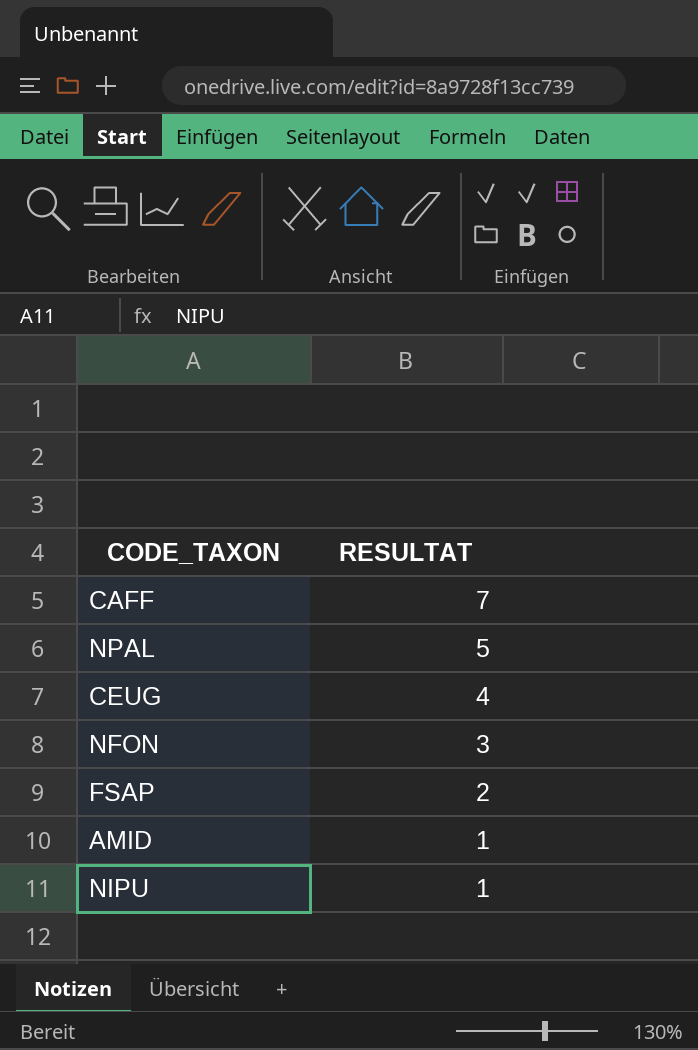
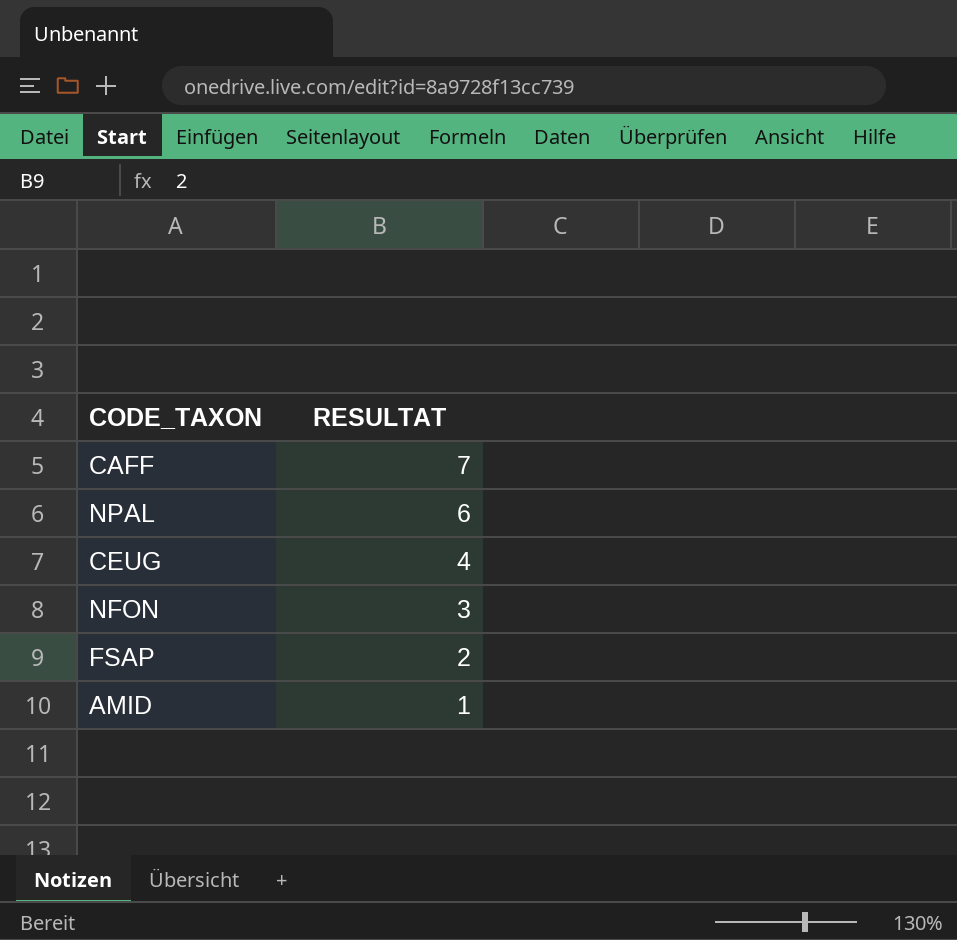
row NIPU: 1 -> none
NPAL | RESULTAT: 5 -> 6

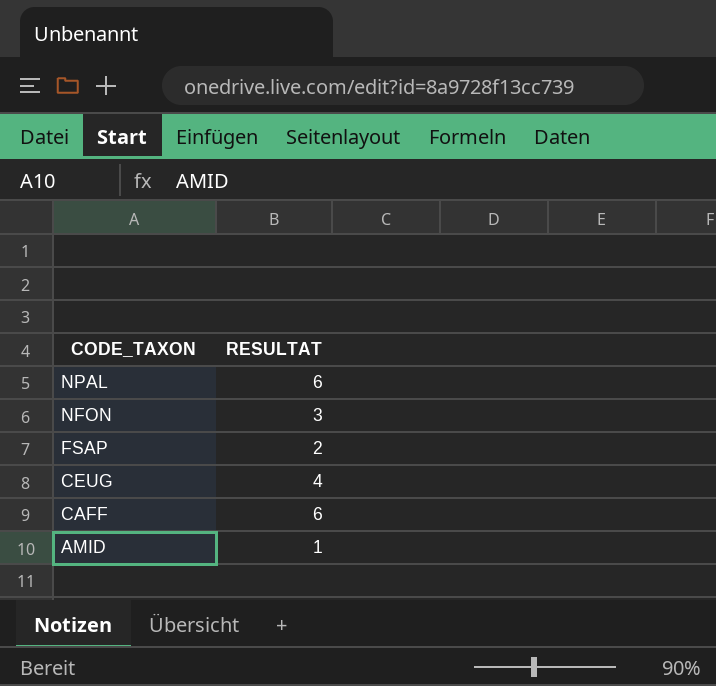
row order: RESULTAT descending -> CODE_TAXON descending
CAFF | RESULTAT: 7 -> 6

